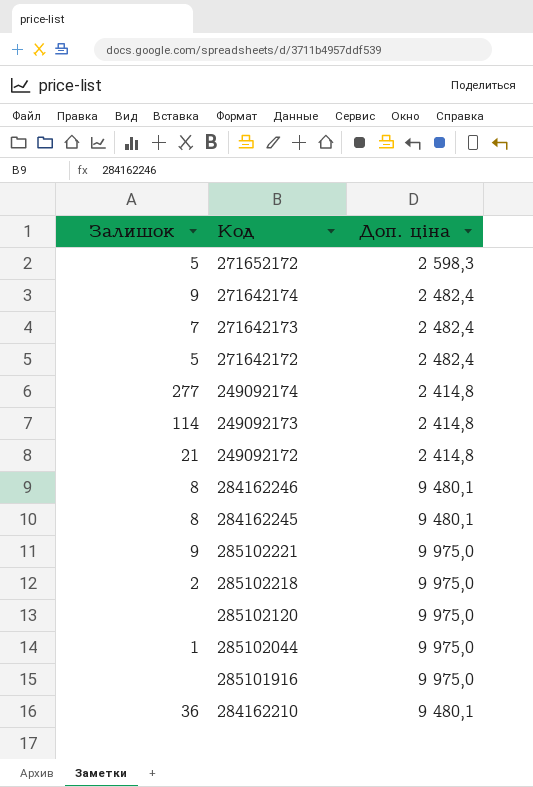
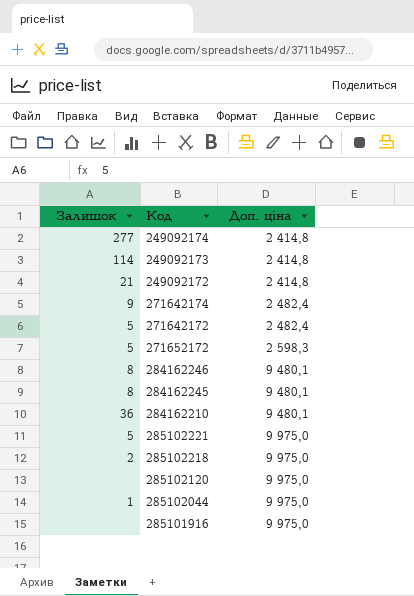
row order: none -> Доп. ціна ascending
row 271642173: 7 | 2 482,4 -> none
285102221 | Залишок: 9 -> 5

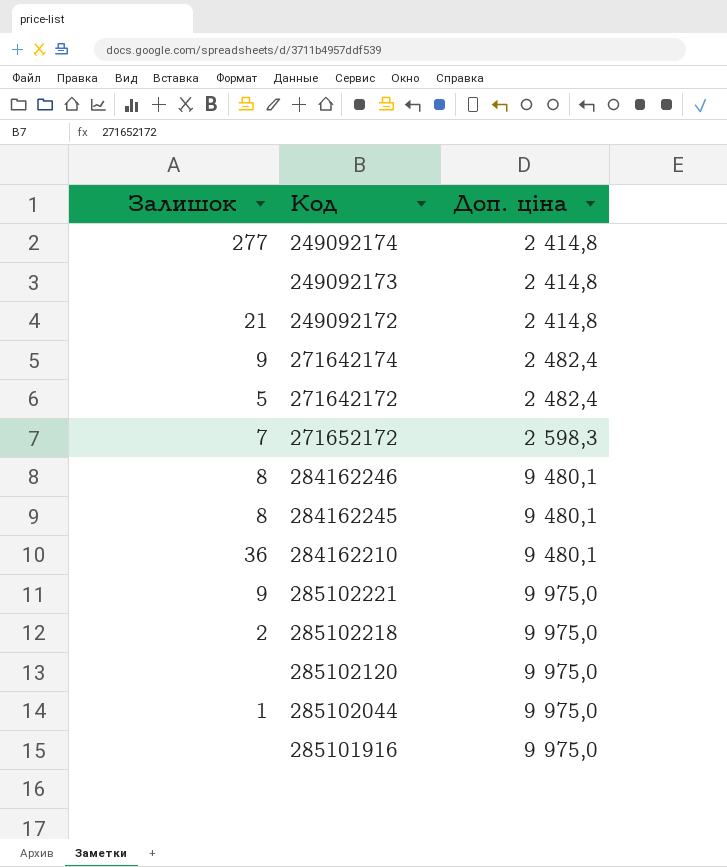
249092173 | Залишок: 114 -> none
271652172 | Залишок: 5 -> 7
285102221 | Залишок: 5 -> 9

